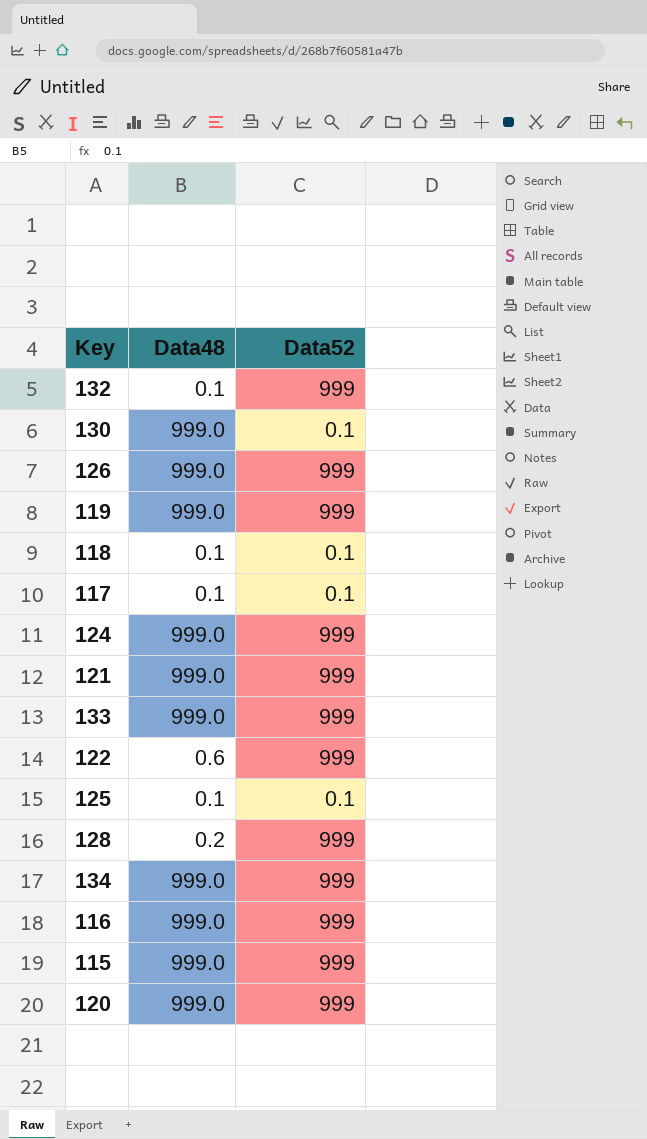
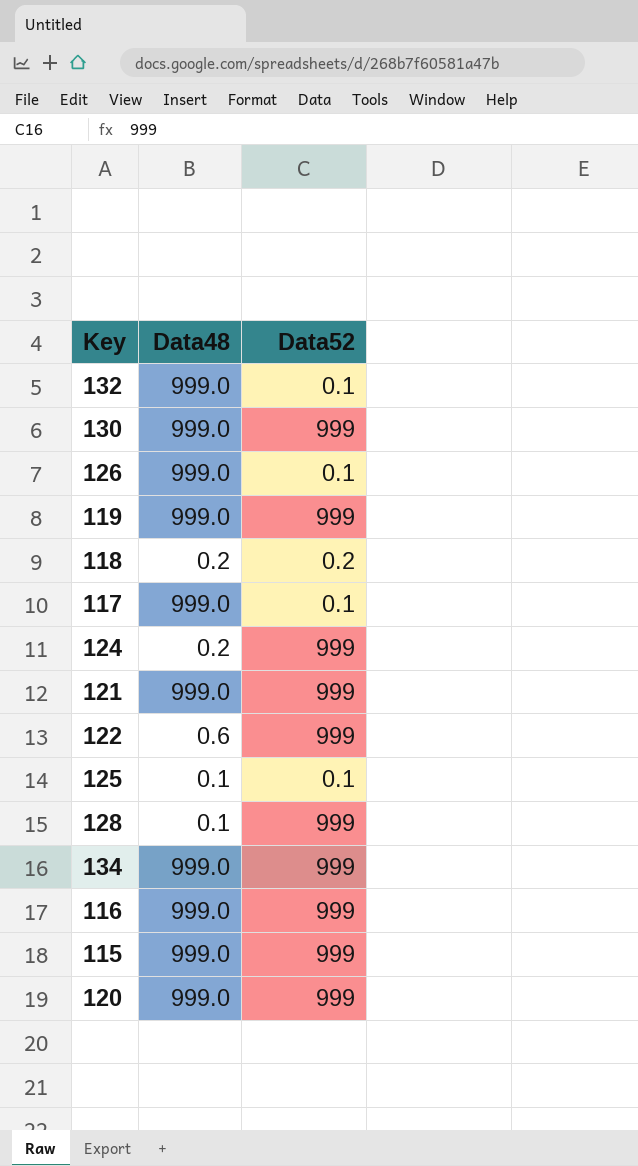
row 133: 999.0 | 999 -> none
132 | Data48: 0.1 -> 999.0
132 | Data52: 999 -> 0.1
130 | Data52: 0.1 -> 999
126 | Data52: 999 -> 0.1
118 | Data48: 0.1 -> 0.2
118 | Data52: 0.1 -> 0.2
117 | Data48: 0.1 -> 999.0
124 | Data48: 999.0 -> 0.2
128 | Data48: 0.2 -> 0.1

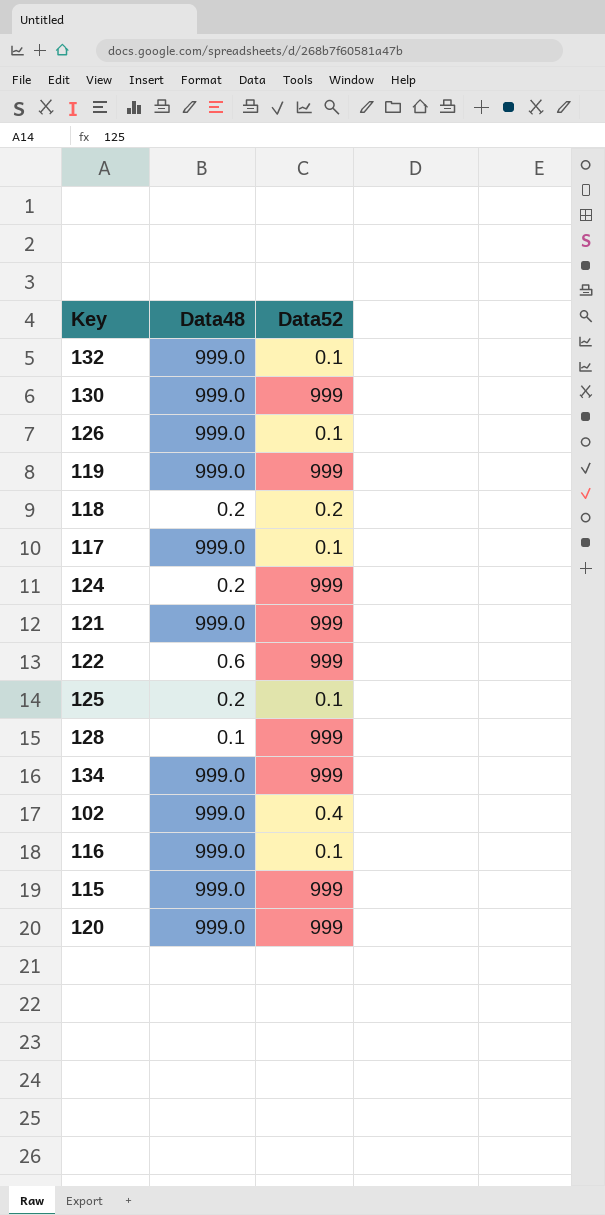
125 | Data48: 0.1 -> 0.2
row 102: none -> 999.0 | 0.4
116 | Data52: 999 -> 0.1

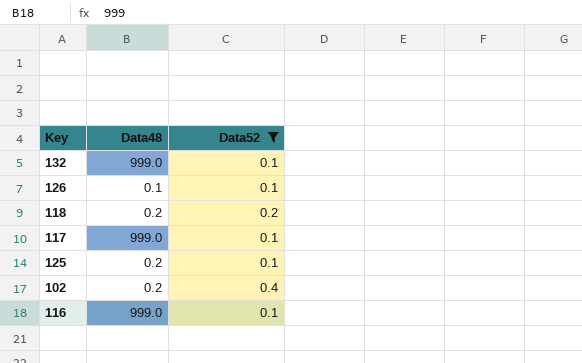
filter: none -> Data52 != 999
126 | Data48: 999.0 -> 0.1
102 | Data48: 999.0 -> 0.2

